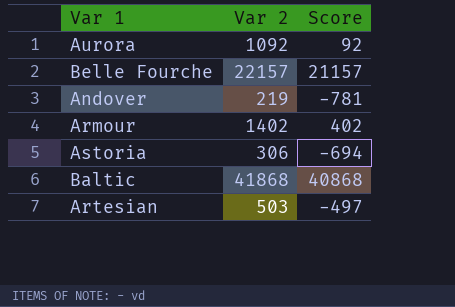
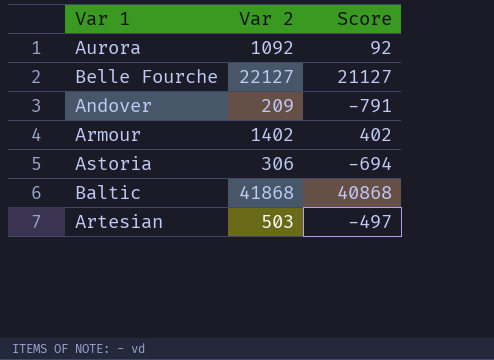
Belle Fourche | Var 2: 22157 -> 22127
Belle Fourche | Score: 21157 -> 21127
Andover | Var 2: 219 -> 209
Andover | Score: -781 -> -791

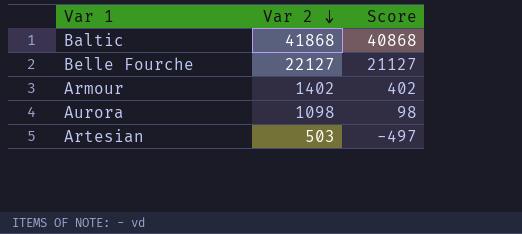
row order: none -> Var 2 descending
row Andover: 209 | -791 -> none
row Astoria: 306 | -694 -> none
Aurora | Var 2: 1092 -> 1098
Aurora | Score: 92 -> 98

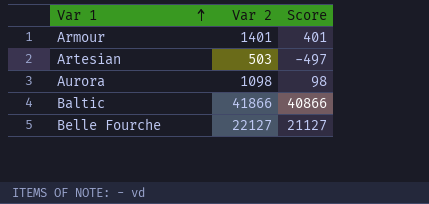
row order: Var 2 descending -> Var 1 ascending
Armour | Var 2: 1402 -> 1401
Armour | Score: 402 -> 401
Baltic | Var 2: 41868 -> 41866
Baltic | Score: 40868 -> 40866

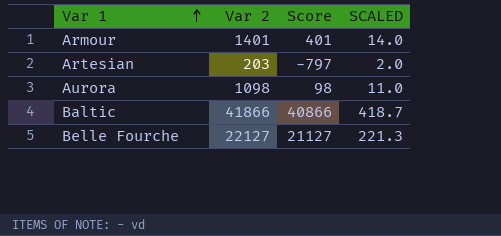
column SCALED | formula: none -> [Var 2] * 0.01
Artesian | Var 2: 503 -> 203
Artesian | Score: -497 -> -797

